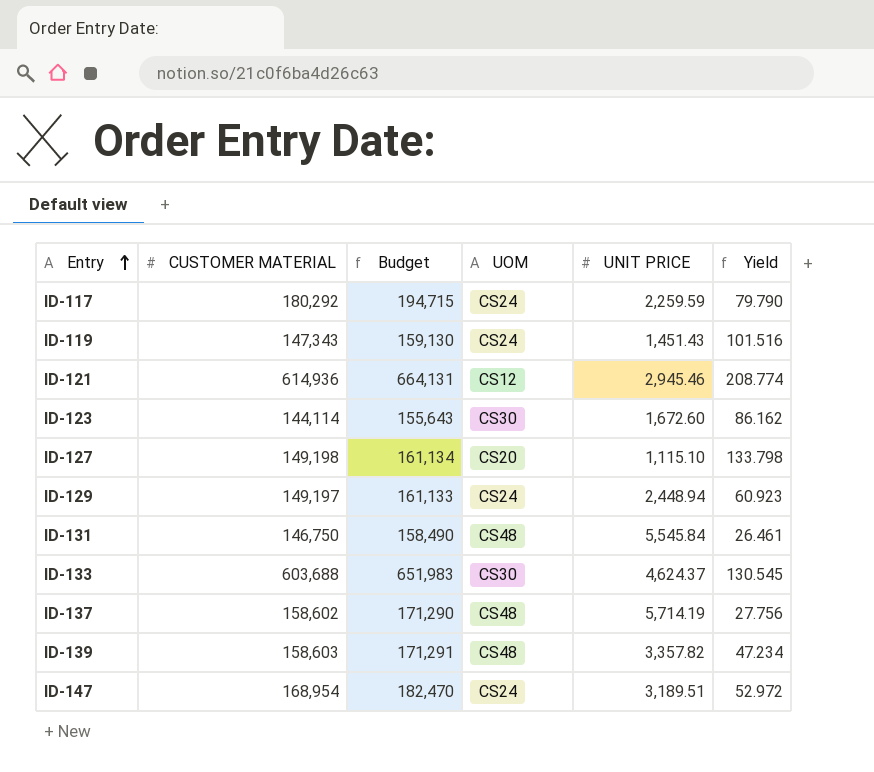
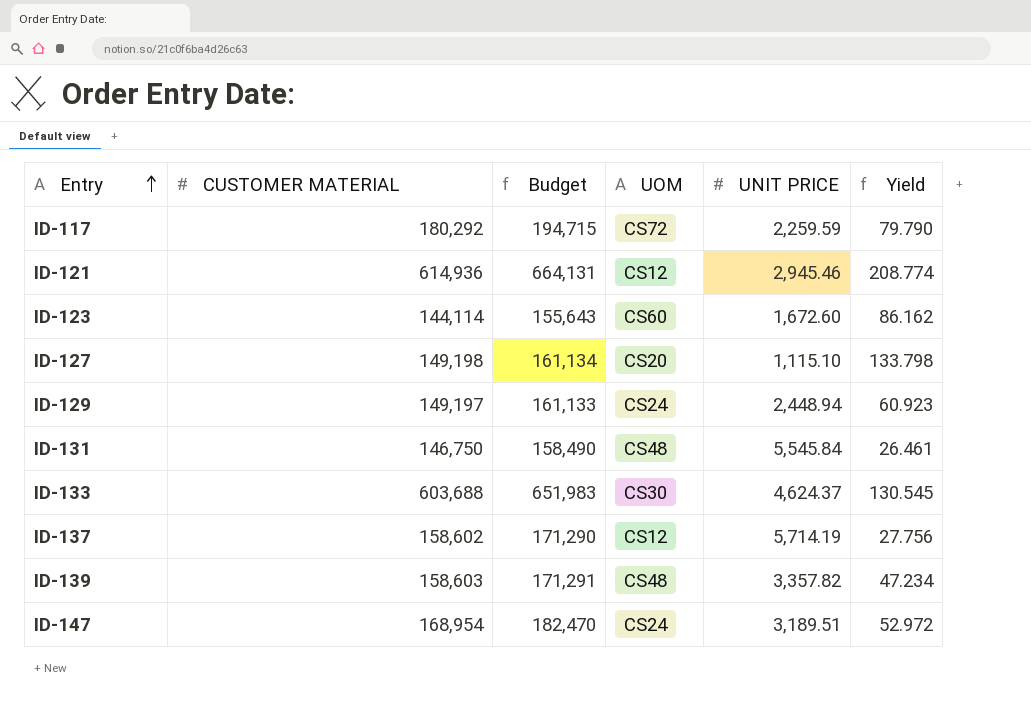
row ID-119: 147,343 | 159,130 | CS24 | 1,451.43 | 101.516 -> none
ID-117 | UOM: CS24 -> CS72
ID-123 | UOM: CS30 -> CS60
ID-137 | UOM: CS48 -> CS12

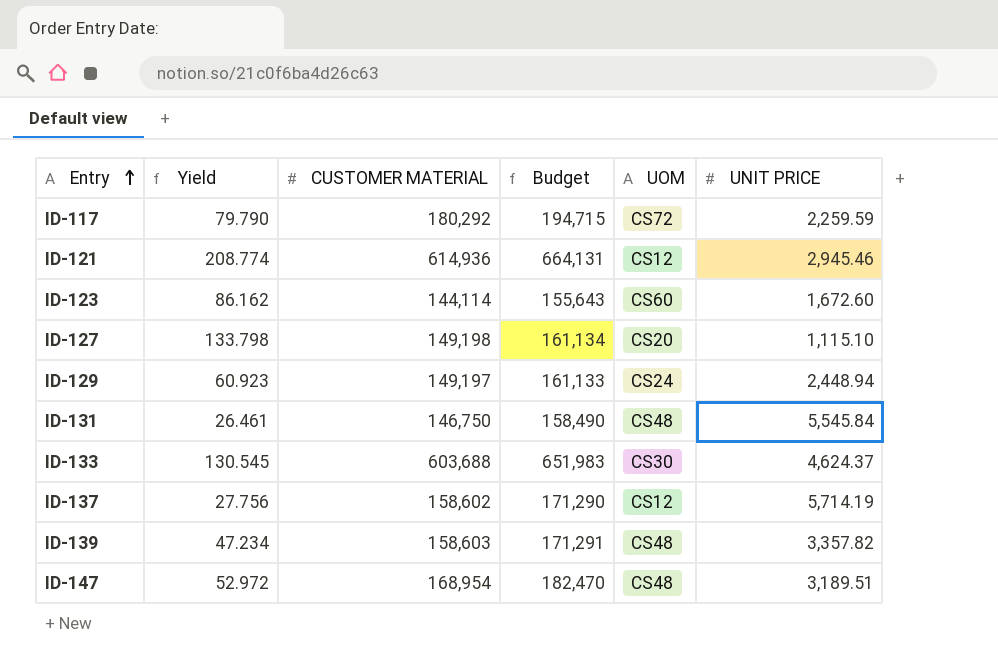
column Yield | position: 6 -> 2
ID-147 | UOM: CS24 -> CS48

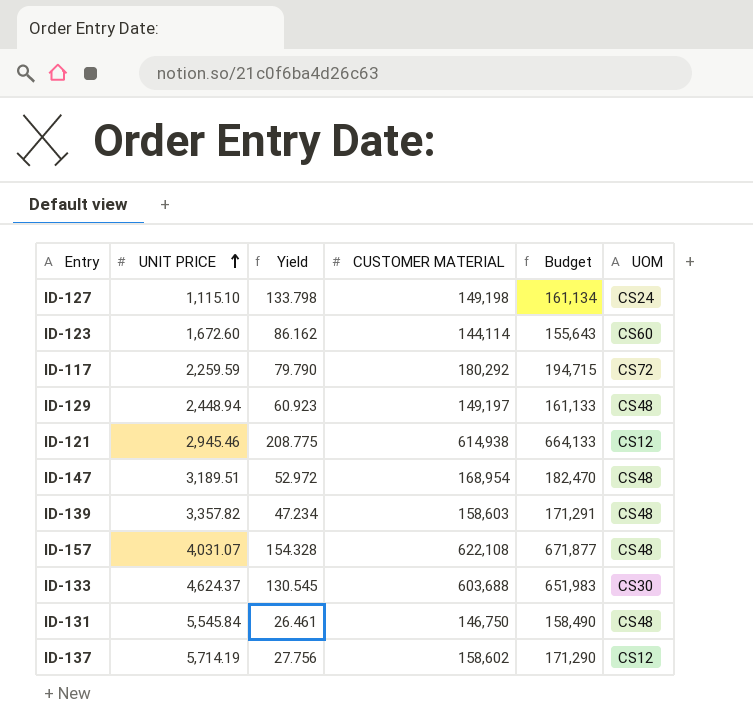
row order: Entry ascending -> UNIT PRICE ascending
column UNIT PRICE | position: 6 -> 2
ID-127 | UOM: CS20 -> CS24
ID-129 | UOM: CS24 -> CS48
ID-121 | Yield: 208.774 -> 208.775
ID-121 | CUSTOMER MATERIAL: 614,936 -> 614,938
ID-121 | Budget: 664,131 -> 664,133
row ID-157: none -> 4,031.07 | 154.328 | 622,108 | 671,877 | CS48

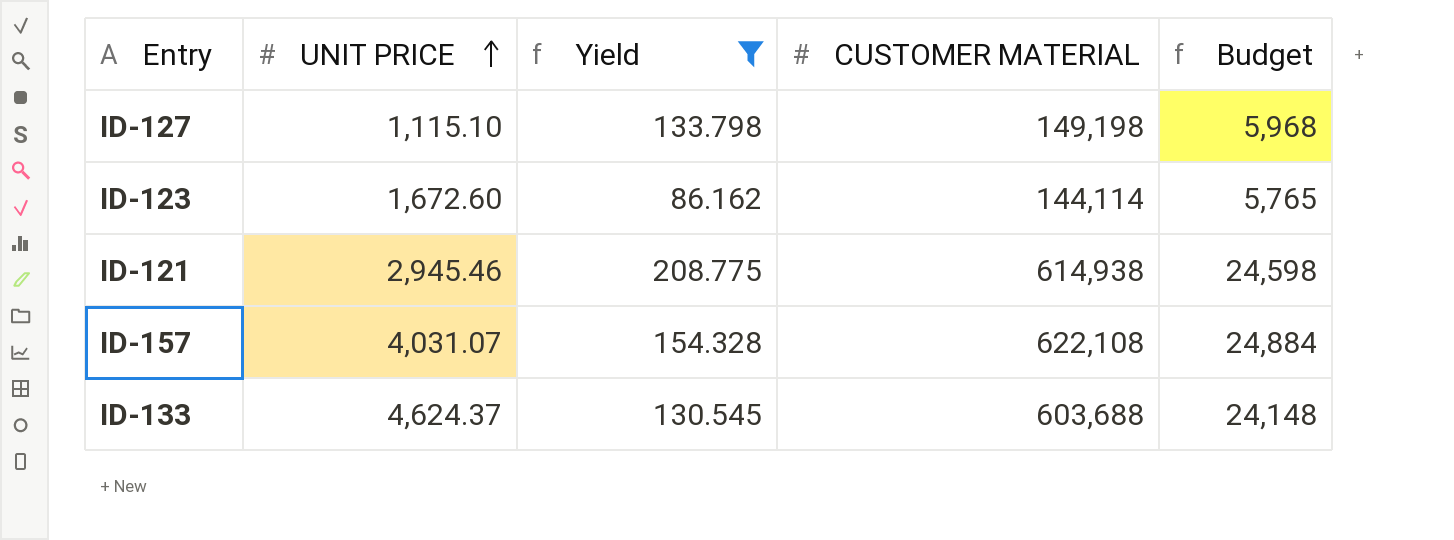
filter: none -> Yield >= 86.162
column UOM | position: 6 -> none
column Budget | formula: [CUSTOMER MATERIAL] * 1.08 -> [CUSTOMER MATERIAL] * 0.04

